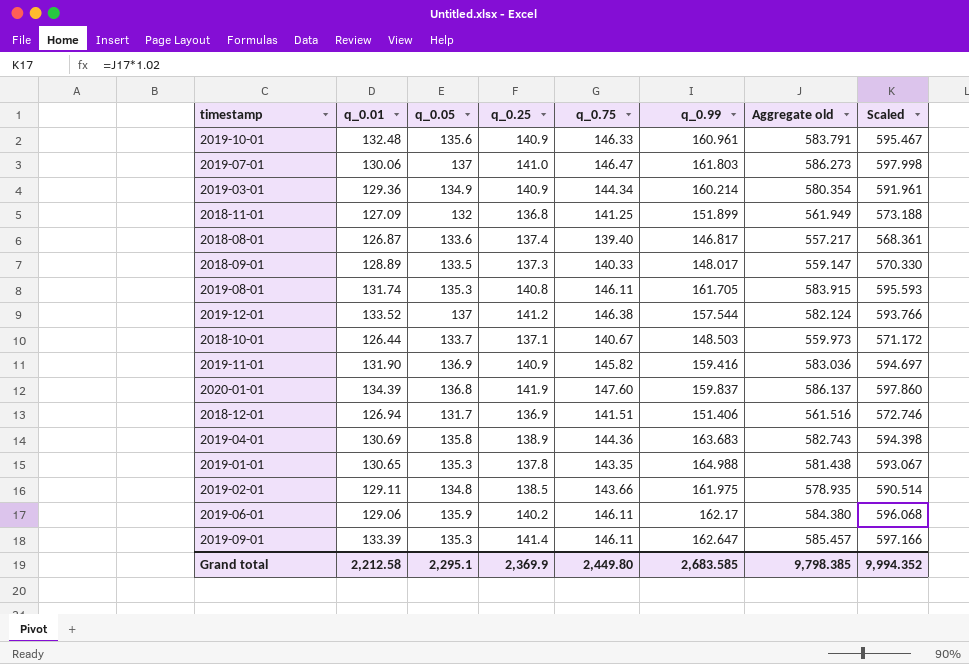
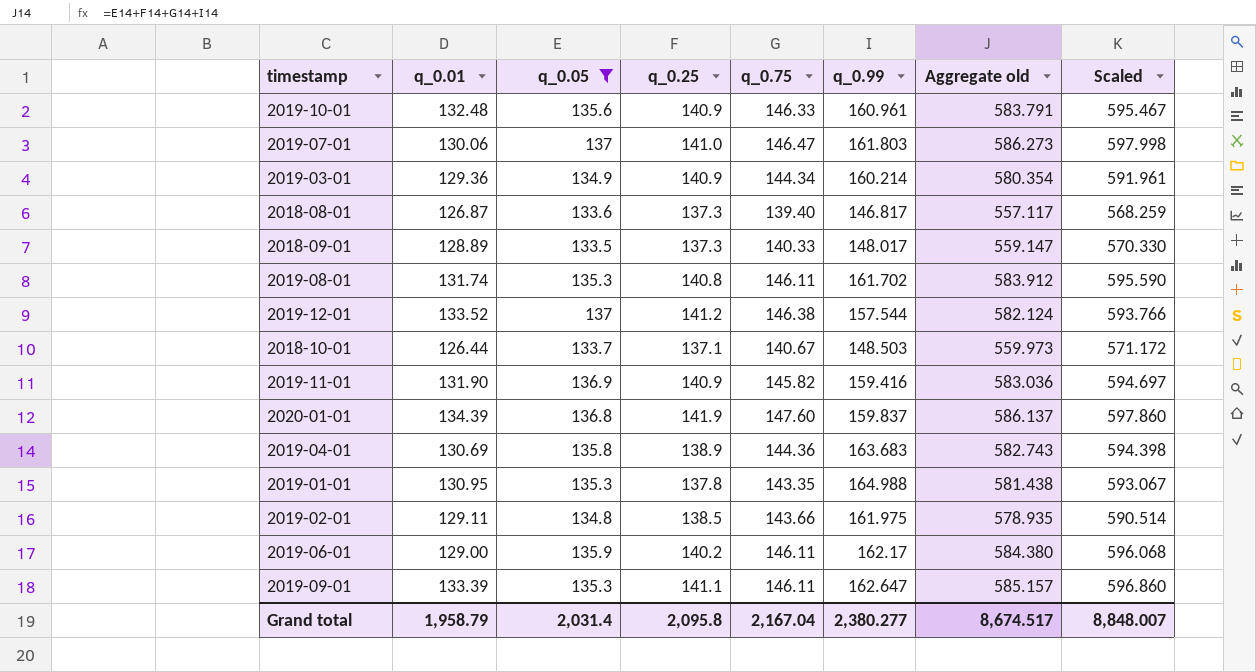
filter: none -> q_0.05 >= 133.5
2018-08-01 | q_0.25: 137.4 -> 137.3
2018-08-01 | Aggregate old: 557.217 -> 557.117
2018-08-01 | Scaled: 568.361 -> 568.259
2019-08-01 | q_0.99: 161.705 -> 161.702
2019-08-01 | Aggregate old: 583.915 -> 583.912
2019-08-01 | Scaled: 595.593 -> 595.590
2019-01-01 | q_0.01: 130.65 -> 130.95
2019-06-01 | q_0.01: 129.06 -> 129.00
2019-09-01 | q_0.25: 141.4 -> 141.1
2019-09-01 | Aggregate old: 585.457 -> 585.157
2019-09-01 | Scaled: 597.166 -> 596.860
Grand total | q_0.01: 2,212.58 -> 1,958.79
Grand total | q_0.05: 2,295.1 -> 2,031.4
Grand total | q_0.25: 2,369.9 -> 2,095.8
Grand total | q_0.75: 2,449.80 -> 2,167.04
Grand total | q_0.99: 2,683.585 -> 2,380.277
Grand total | Aggregate old: 9,798.385 -> 8,674.517
Grand total | Scaled: 9,994.352 -> 8,848.007

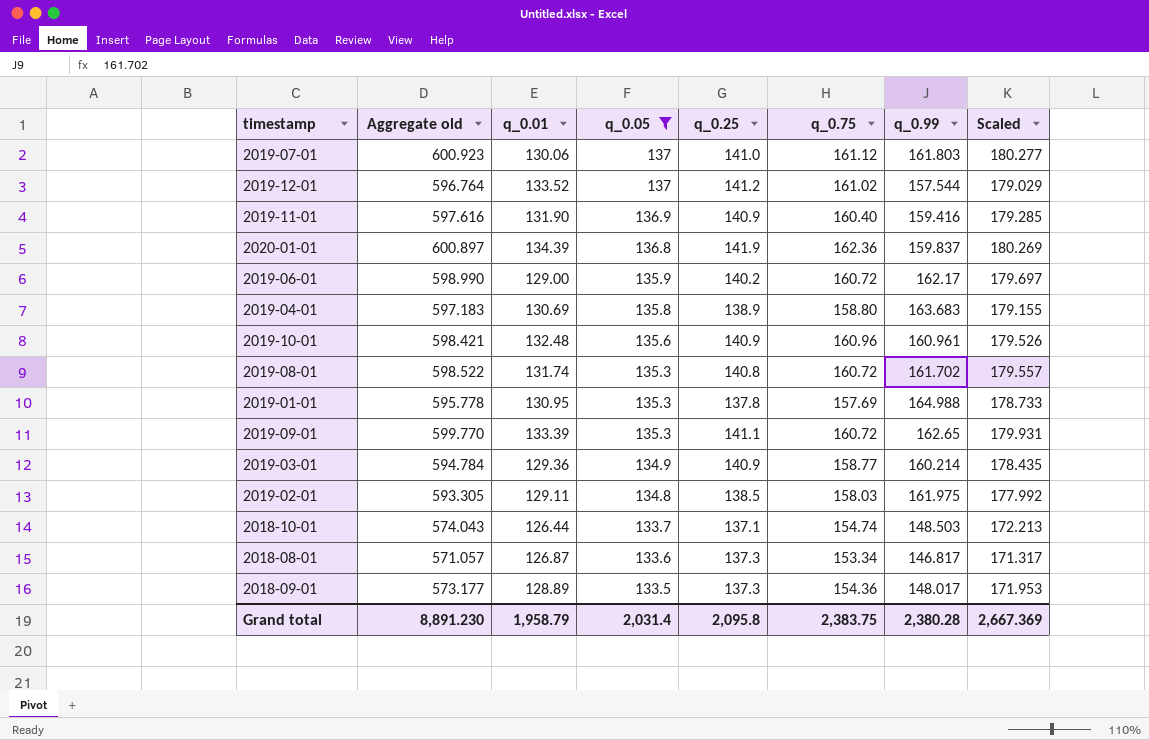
row order: none -> q_0.05 descending
column Aggregate old | position: 7 -> 2
column Scaled | formula: [Aggregate old] * 1.02 -> [Aggregate old] * 0.3
2019-07-01 | Aggregate old: 586.273 -> 600.923
2019-07-01 | q_0.75: 146.47 -> 161.12
2019-12-01 | Aggregate old: 582.124 -> 596.764
2019-12-01 | q_0.75: 146.38 -> 161.02
2019-11-01 | Aggregate old: 583.036 -> 597.616
2019-11-01 | q_0.75: 145.82 -> 160.40
2020-01-01 | Aggregate old: 586.137 -> 600.897
2020-01-01 | q_0.75: 147.60 -> 162.36
2019-06-01 | Aggregate old: 584.380 -> 598.990
2019-06-01 | q_0.75: 146.11 -> 160.72
2019-04-01 | Aggregate old: 582.743 -> 597.183
2019-04-01 | q_0.75: 144.36 -> 158.80
2019-10-01 | Aggregate old: 583.791 -> 598.421
2019-10-01 | q_0.75: 146.33 -> 160.96
2019-08-01 | Aggregate old: 583.912 -> 598.522
2019-08-01 | q_0.75: 146.11 -> 160.72
2019-01-01 | Aggregate old: 581.438 -> 595.778
2019-01-01 | q_0.75: 143.35 -> 157.69
2019-09-01 | Aggregate old: 585.157 -> 599.770
2019-09-01 | q_0.75: 146.11 -> 160.72
2019-09-01 | q_0.99: 162.647 -> 162.65
2019-03-01 | Aggregate old: 580.354 -> 594.784
2019-03-01 | q_0.75: 144.34 -> 158.77
2019-02-01 | Aggregate old: 578.935 -> 593.305
2019-02-01 | q_0.75: 143.66 -> 158.03
2018-10-01 | Aggregate old: 559.973 -> 574.043
2018-10-01 | q_0.75: 140.67 -> 154.74
2018-08-01 | Aggregate old: 557.117 -> 571.057
2018-08-01 | q_0.75: 139.40 -> 153.34
2018-09-01 | Aggregate old: 559.147 -> 573.177
2018-09-01 | q_0.75: 140.33 -> 154.36
Grand total | Aggregate old: 8,674.517 -> 8,891.230
Grand total | q_0.75: 2,167.04 -> 2,383.75
Grand total | q_0.99: 2,380.277 -> 2,380.28
Grand total | Scaled: 8,848.007 -> 2,667.369

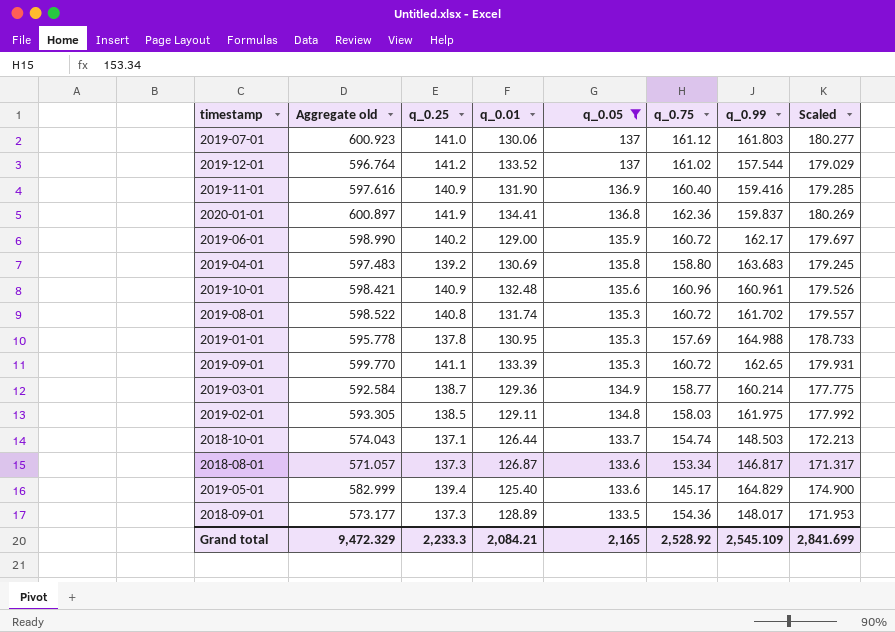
column q_0.25 | position: 5 -> 3
2020-01-01 | q_0.01: 134.39 -> 134.41
2019-04-01 | Aggregate old: 597.183 -> 597.483
2019-04-01 | q_0.25: 138.9 -> 139.2
2019-04-01 | Scaled: 179.155 -> 179.245
2019-03-01 | Aggregate old: 594.784 -> 592.584
2019-03-01 | q_0.25: 140.9 -> 138.7
2019-03-01 | Scaled: 178.435 -> 177.775
row 2019-05-01: none -> 582.999 | 139.4 | 125.40 | 133.6 | 145.17 | 164.829 | 174.900
Grand total | Aggregate old: 8,891.230 -> 9,472.329
Grand total | q_0.25: 2,095.8 -> 2,233.3
Grand total | q_0.01: 1,958.79 -> 2,084.21
Grand total | q_0.05: 2,031.4 -> 2,165
Grand total | q_0.75: 2,383.75 -> 2,528.92
Grand total | q_0.99: 2,380.28 -> 2,545.109
Grand total | Scaled: 2,667.369 -> 2,841.699

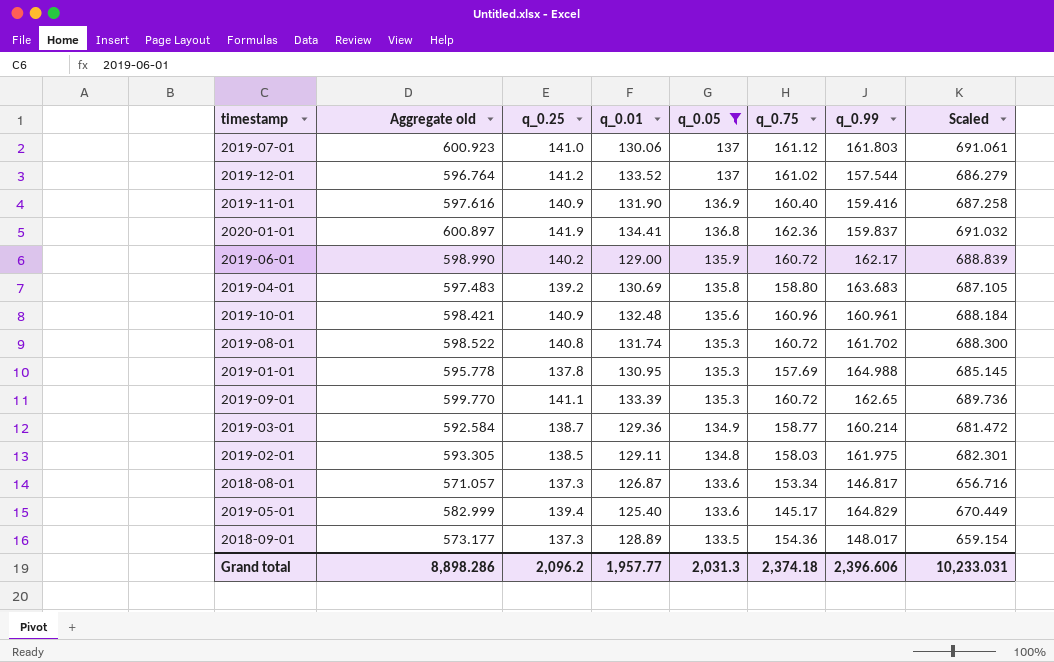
column Scaled | formula: [Aggregate old] * 0.3 -> [Aggregate old] * 1.15
row 2018-10-01: 574.043 | 137.1 | 126.44 | 133.7 | 154.74 | 148.503 | 172.213 -> none
Grand total | Aggregate old: 9,472.329 -> 8,898.286
Grand total | q_0.25: 2,233.3 -> 2,096.2
Grand total | q_0.01: 2,084.21 -> 1,957.77
Grand total | q_0.05: 2,165 -> 2,031.3
Grand total | q_0.75: 2,528.92 -> 2,374.18
Grand total | q_0.99: 2,545.109 -> 2,396.606
Grand total | Scaled: 2,841.699 -> 10,233.031

